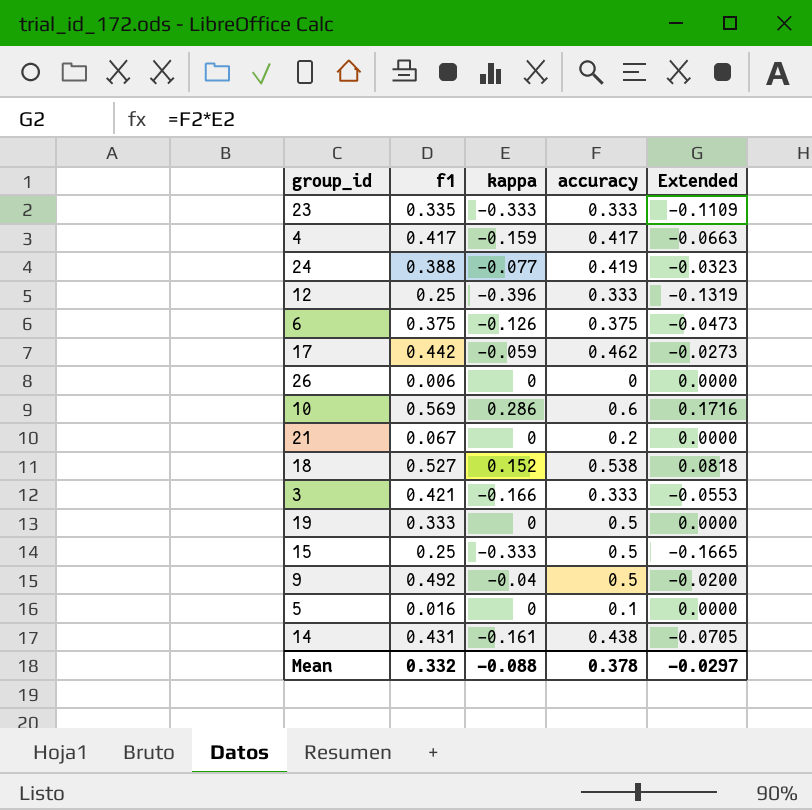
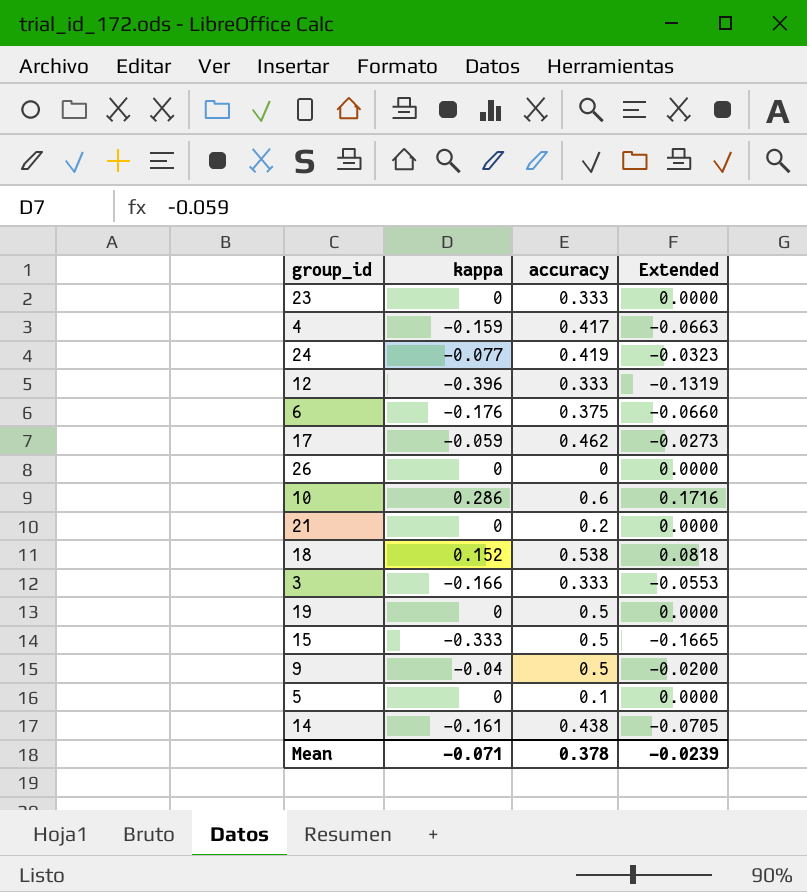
column f1 | position: 2 -> none
23 | kappa: -0.333 -> 0
23 | Extended: -0.1109 -> 0.0000
6 | kappa: -0.126 -> -0.176
6 | Extended: -0.0473 -> -0.0660
Mean | kappa: -0.088 -> -0.071
Mean | Extended: -0.0297 -> -0.0239

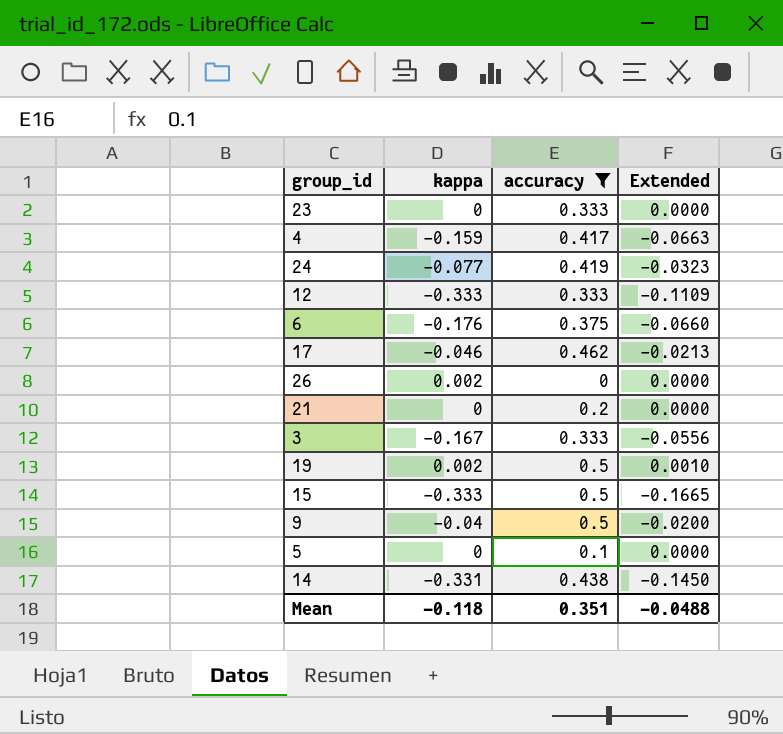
filter: none -> accuracy <= 0.5
12 | kappa: -0.396 -> -0.333
12 | Extended: -0.1319 -> -0.1109
17 | kappa: -0.059 -> -0.046
17 | Extended: -0.0273 -> -0.0213
26 | kappa: 0 -> 0.002
3 | kappa: -0.166 -> -0.167
3 | Extended: -0.0553 -> -0.0556
19 | kappa: 0 -> 0.002
19 | Extended: 0.0000 -> 0.0010
14 | kappa: -0.161 -> -0.331
14 | Extended: -0.0705 -> -0.1450
Mean | kappa: -0.071 -> -0.118
Mean | accuracy: 0.378 -> 0.351
Mean | Extended: -0.0239 -> -0.0488

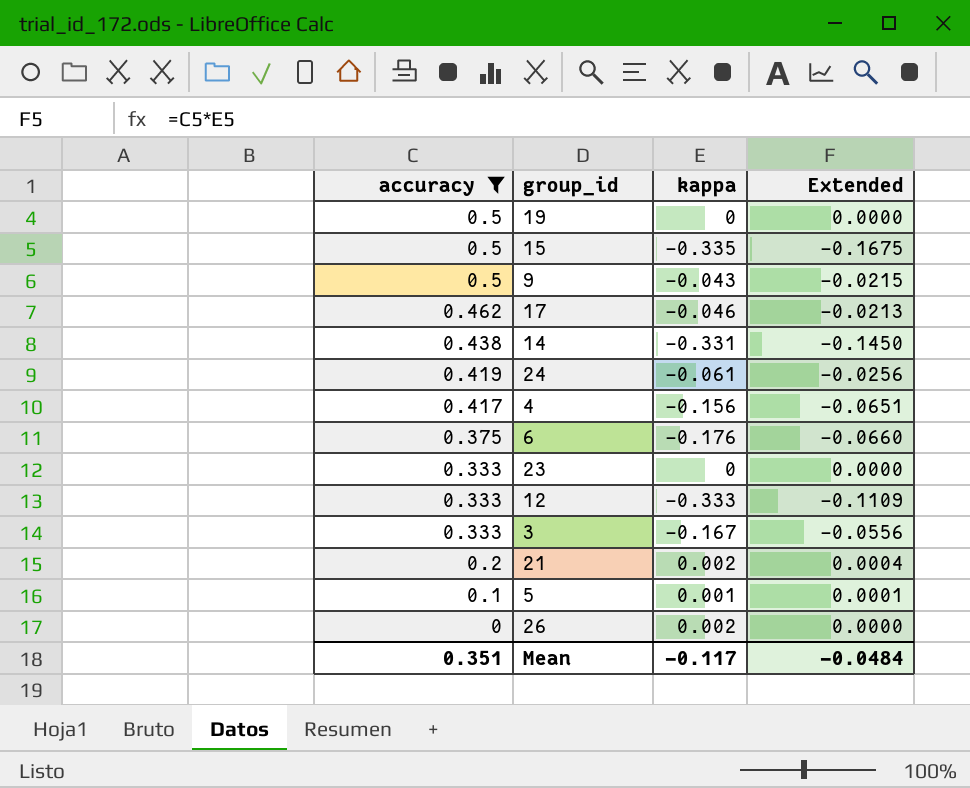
row order: none -> accuracy descending
column accuracy | position: 3 -> 1
19 | kappa: 0.002 -> 0
19 | Extended: 0.0010 -> 0.0000
15 | kappa: -0.333 -> -0.335
15 | Extended: -0.1665 -> -0.1675
9 | kappa: -0.04 -> -0.043
9 | Extended: -0.0200 -> -0.0215
24 | kappa: -0.077 -> -0.061
24 | Extended: -0.0323 -> -0.0256
4 | kappa: -0.159 -> -0.156
4 | Extended: -0.0663 -> -0.0651
21 | kappa: 0 -> 0.002
21 | Extended: 0.0000 -> 0.0004
5 | kappa: 0 -> 0.001
5 | Extended: 0.0000 -> 0.0001
Mean | kappa: -0.118 -> -0.117
Mean | Extended: -0.0488 -> -0.0484

